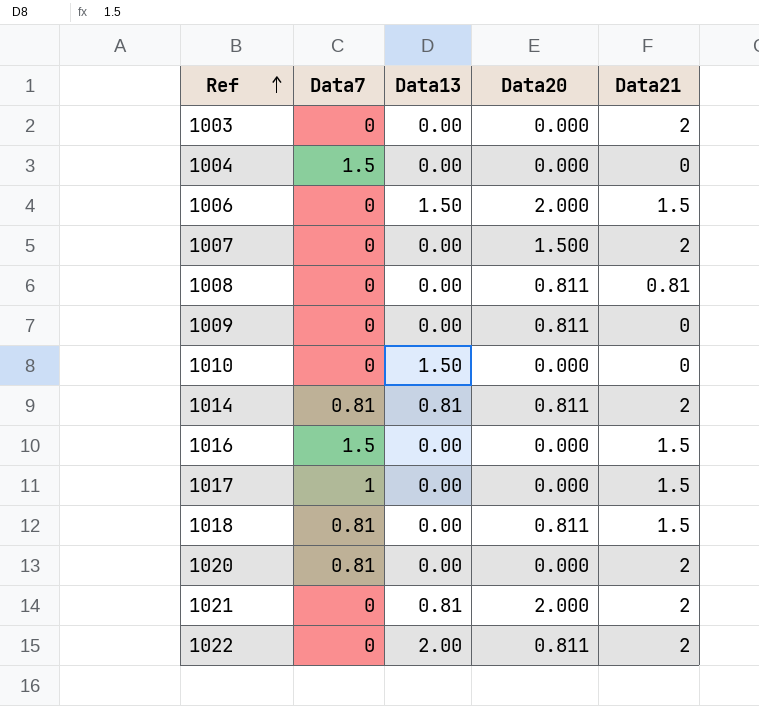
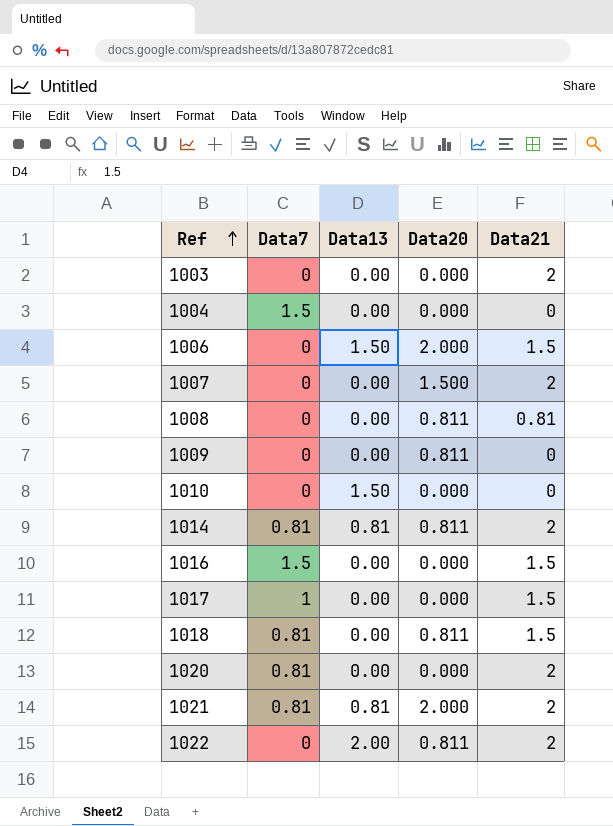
1021 | Data7: 0 -> 0.81

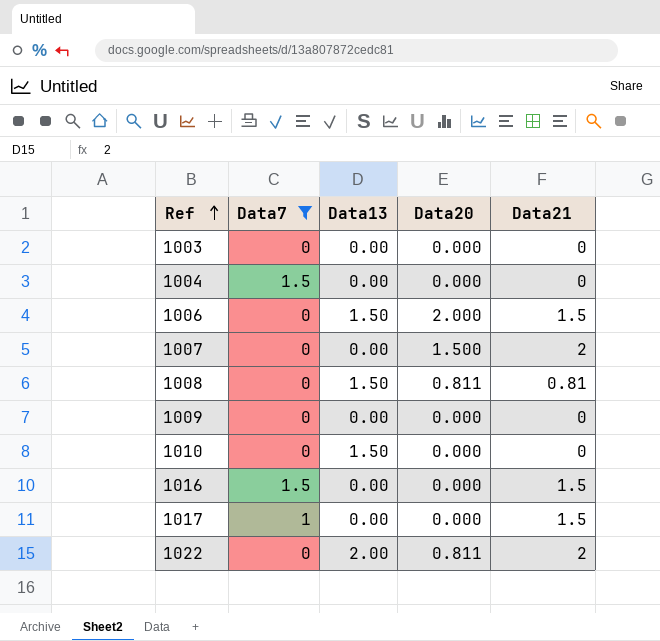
filter: none -> Data7 != 0.81
1003 | Data21: 2 -> 0
1008 | Data13: 0.00 -> 1.50
1009 | Data20: 0.811 -> 0.000

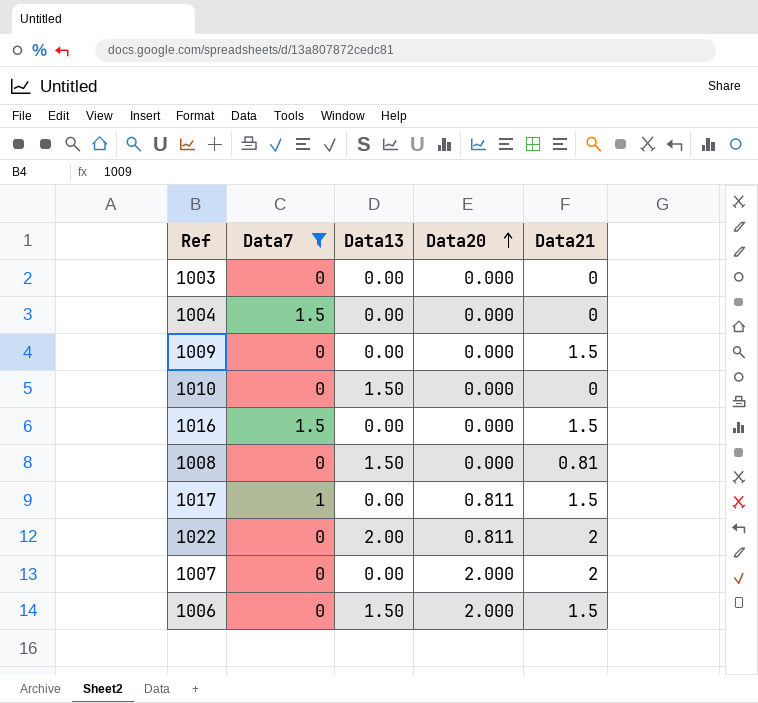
row order: Ref ascending -> Data20 ascending
1009 | Data21: 0 -> 1.5
1008 | Data20: 0.811 -> 0.000
1017 | Data20: 0.000 -> 0.811
1007 | Data20: 1.500 -> 2.000

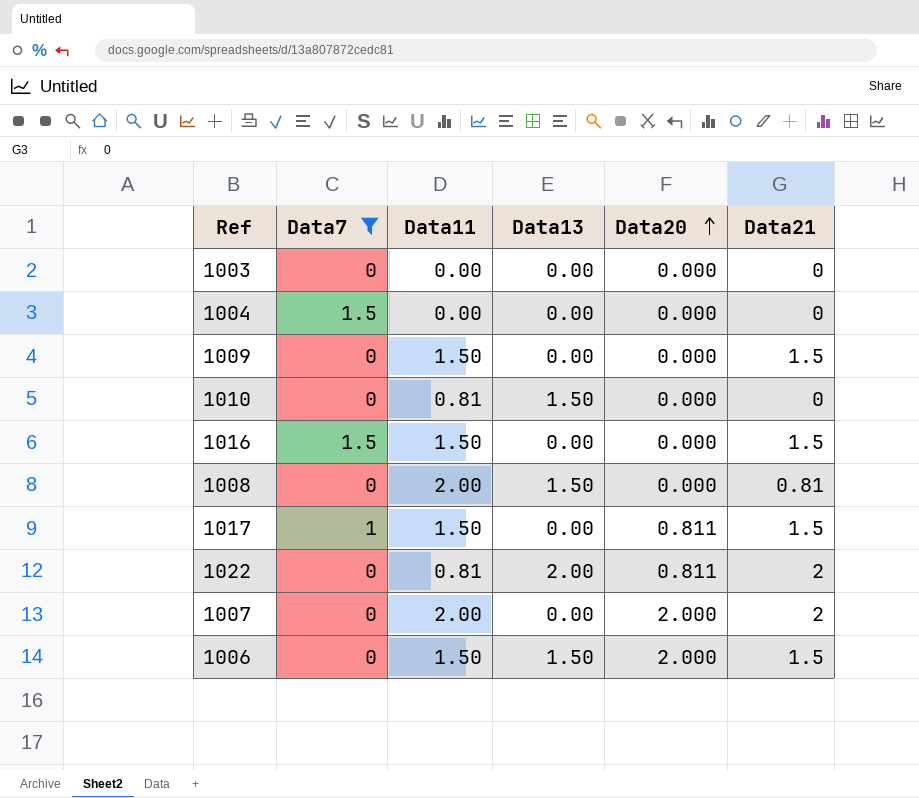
column Data11 | position: none -> 3

